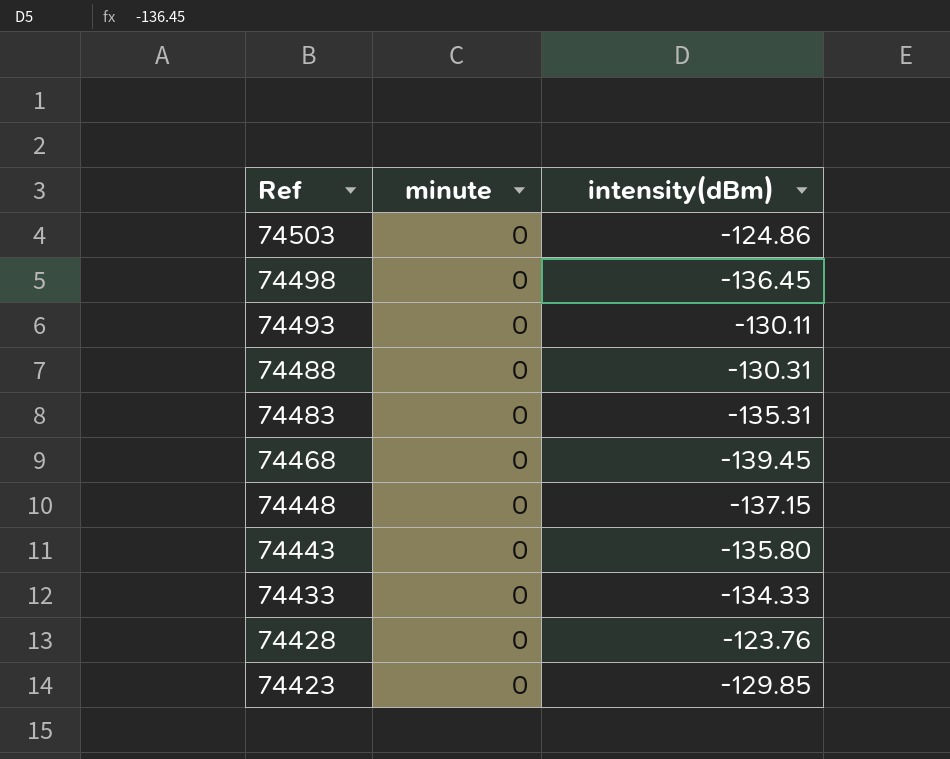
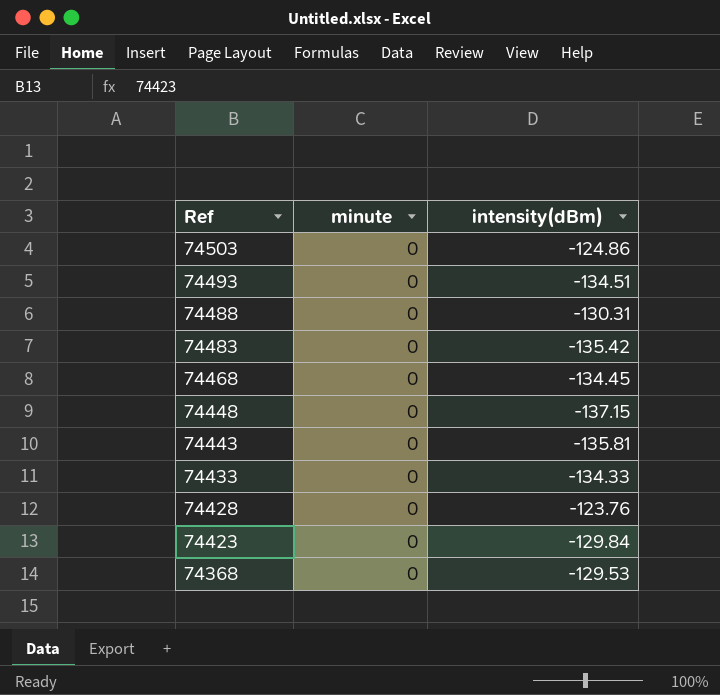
row 74498: 0 | -136.45 -> none
74493 | intensity(dBm): -130.11 -> -134.51
74483 | intensity(dBm): -135.31 -> -135.42
74468 | intensity(dBm): -139.45 -> -134.45
74443 | intensity(dBm): -135.80 -> -135.81
74423 | intensity(dBm): -129.85 -> -129.84
row 74368: none -> 0 | -129.53

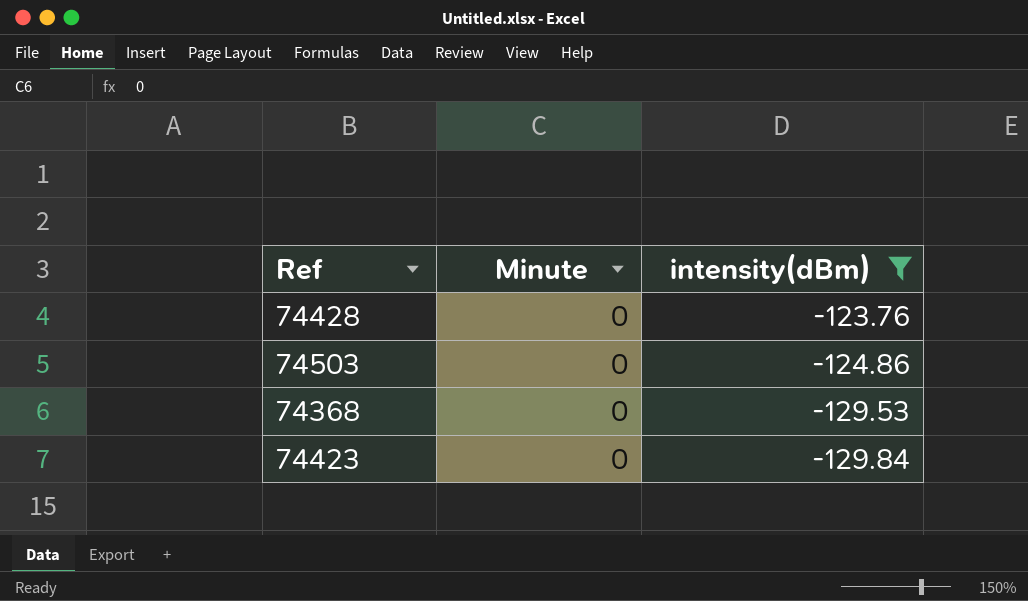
filter: none -> intensity(dBm) >= -129.84
row order: Ref descending -> intensity(dBm) descending
column name: minute -> Minute

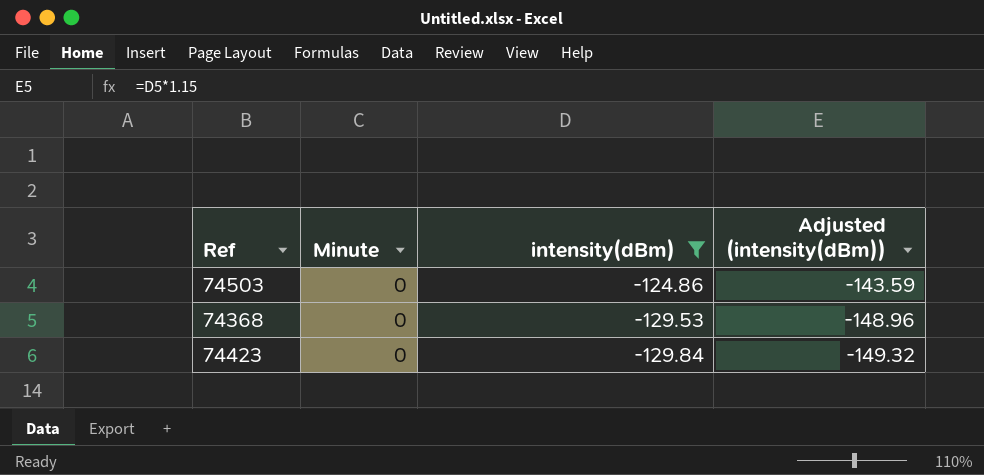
column Adjusted (intensity(dBm)) | formula: none -> [intensity(dBm)] * 1.15
row 74428: 0 | -123.76 -> none

